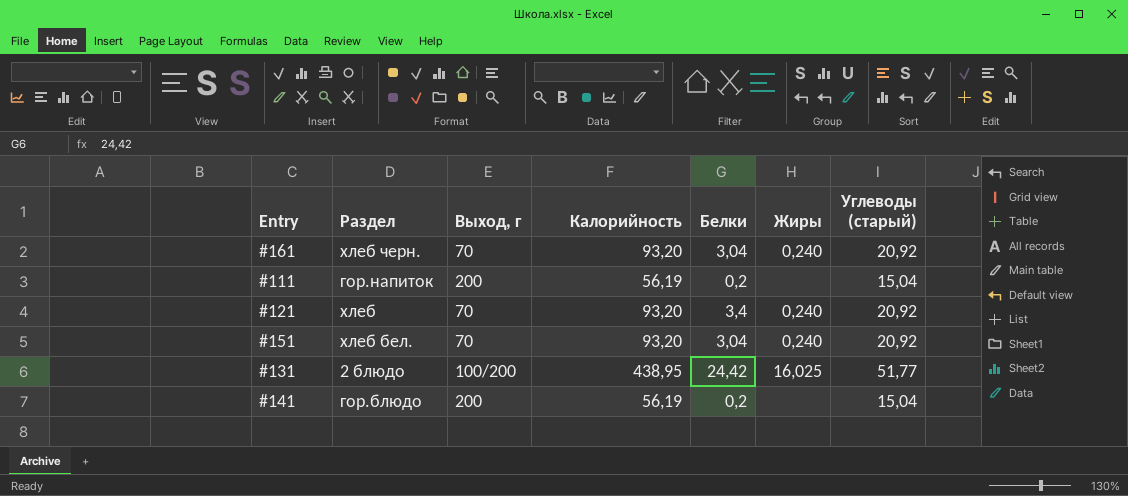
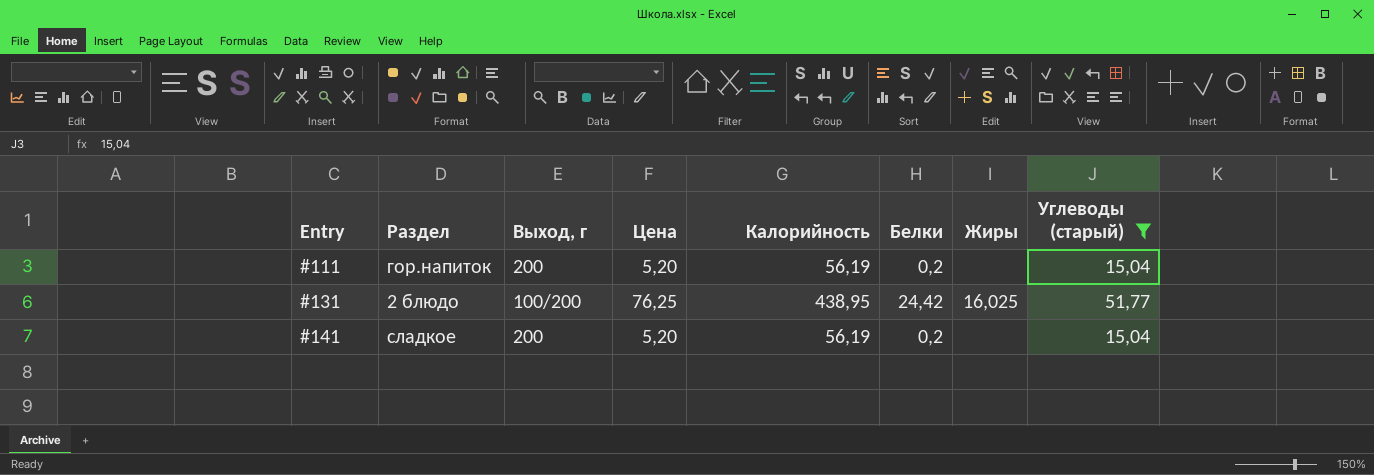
filter: none -> Углеводы (старый) != 20,92
column Цена | position: none -> 4
#141 | Раздел: гор.блюдо -> сладкое

